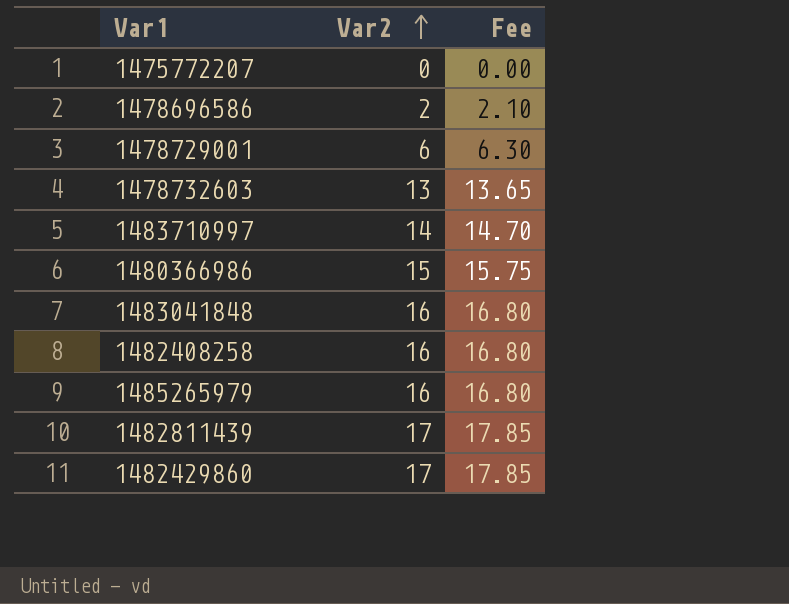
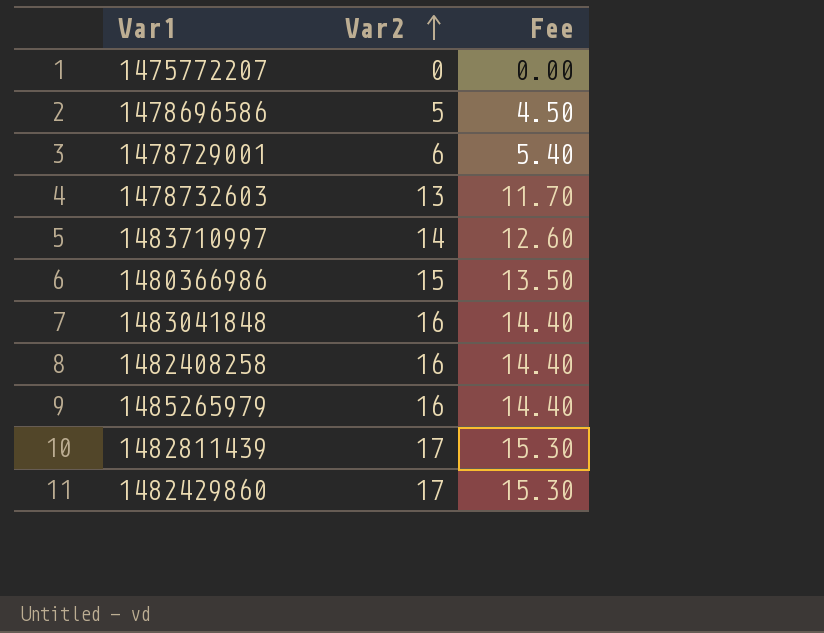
column Fee | formula: [Var2] * 1.05 -> [Var2] * 0.9
1478696586 | Var2: 2 -> 5

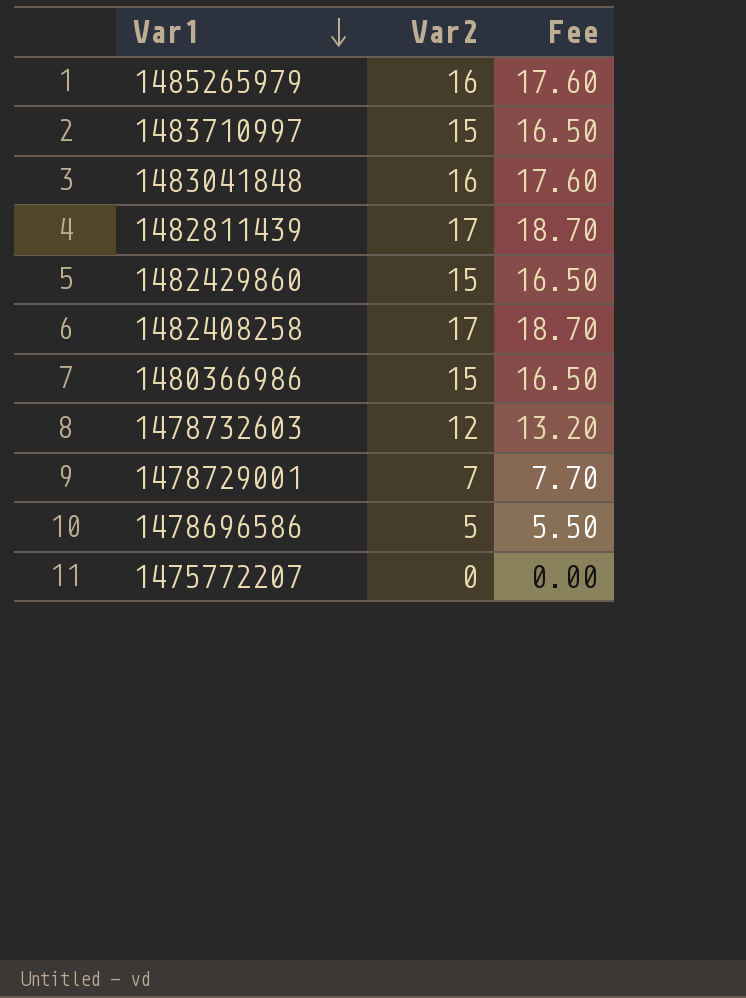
row order: Var2 ascending -> Var1 descending
column Fee | formula: [Var2] * 0.9 -> [Var2] * 1.1
1483710997 | Var2: 14 -> 15
1482429860 | Var2: 17 -> 15
1482408258 | Var2: 16 -> 17
1478732603 | Var2: 13 -> 12
1478729001 | Var2: 6 -> 7

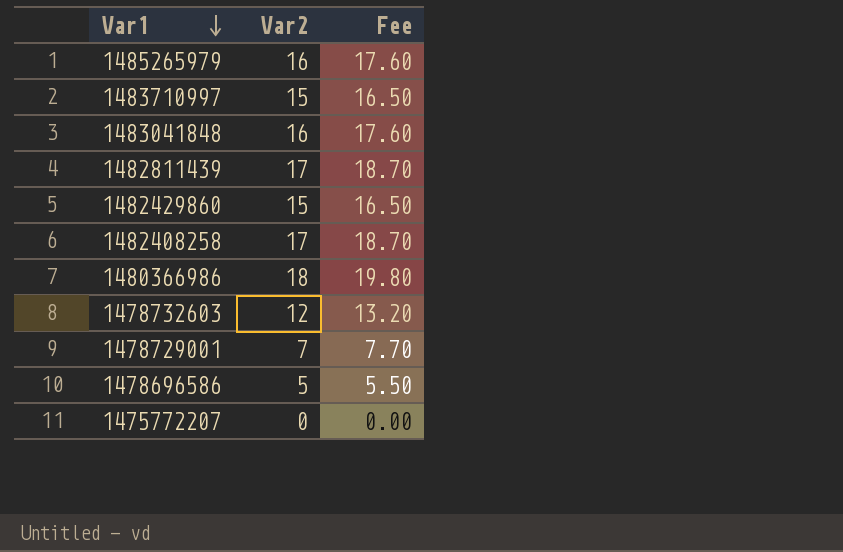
1480366986 | Var2: 15 -> 18
1480366986 | Fee: 16.50 -> 19.80

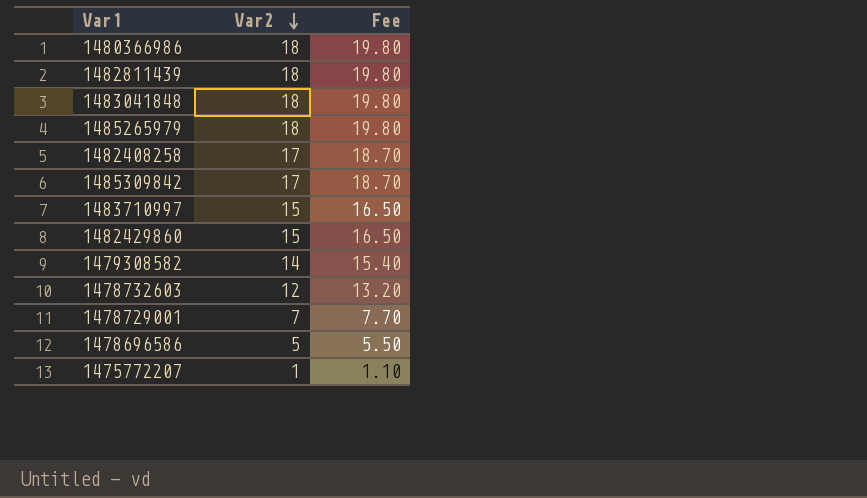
row order: Var1 descending -> Var2 descending
1482811439 | Var2: 17 -> 18
1482811439 | Fee: 18.70 -> 19.80
1483041848 | Var2: 16 -> 18
1483041848 | Fee: 17.60 -> 19.80
1485265979 | Var2: 16 -> 18
1485265979 | Fee: 17.60 -> 19.80
row 1485309842: none -> 17 | 18.70
row 1479308582: none -> 14 | 15.40
1475772207 | Var2: 0 -> 1
1475772207 | Fee: 0.00 -> 1.10

